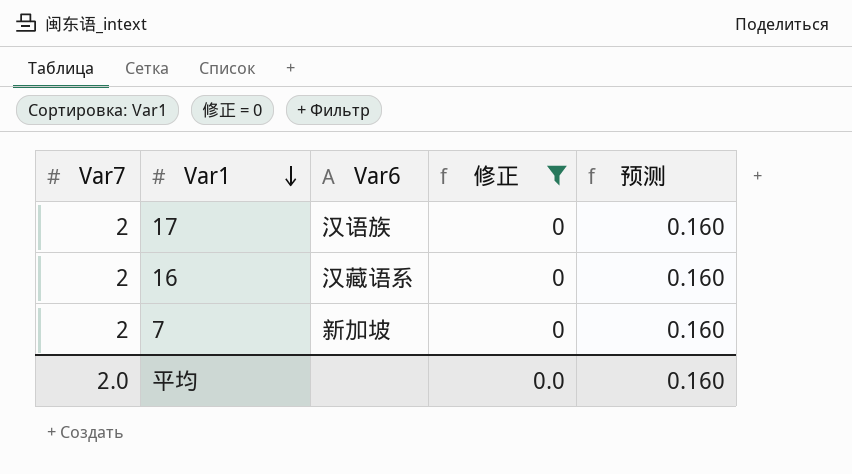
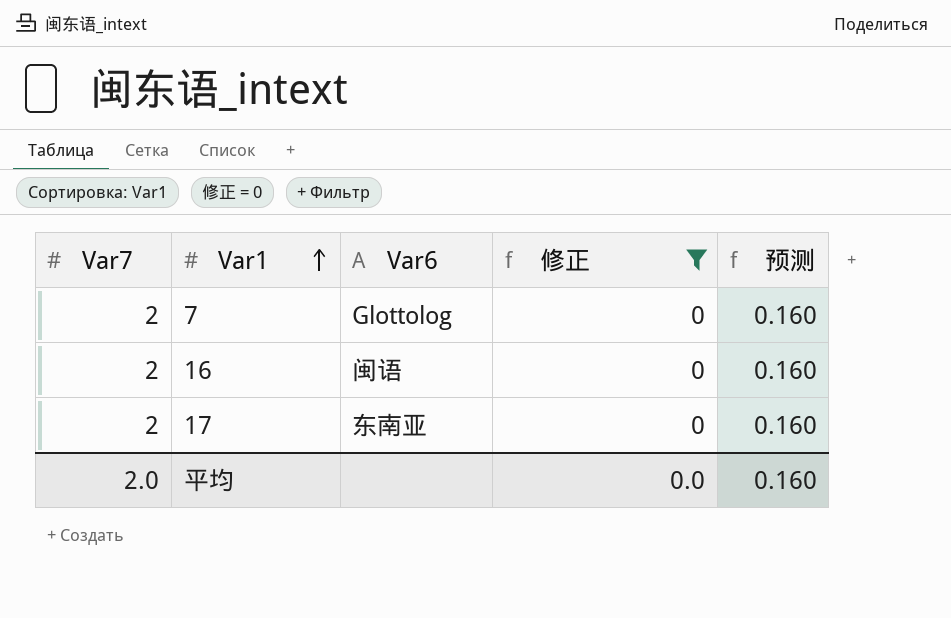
row order: Var1 descending -> Var1 ascending
7 | Var6: 新加坡 -> Glottolog
16 | Var6: 汉藏语系 -> 闽语
17 | Var6: 汉语族 -> 东南亚

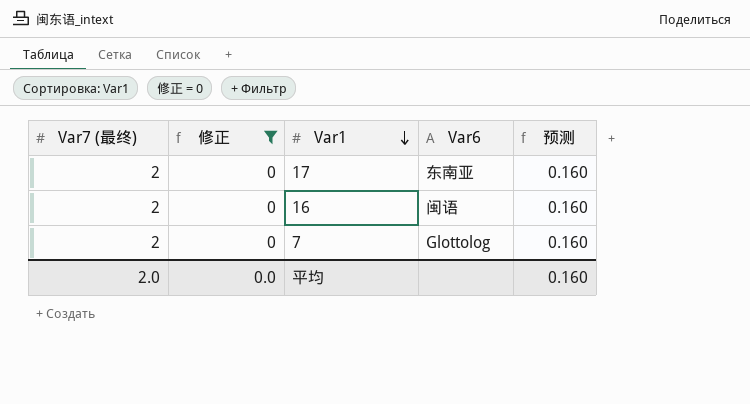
row order: Var1 ascending -> Var1 descending
column name: Var7 -> Var7 (最终)
column 修正 | position: 4 -> 2

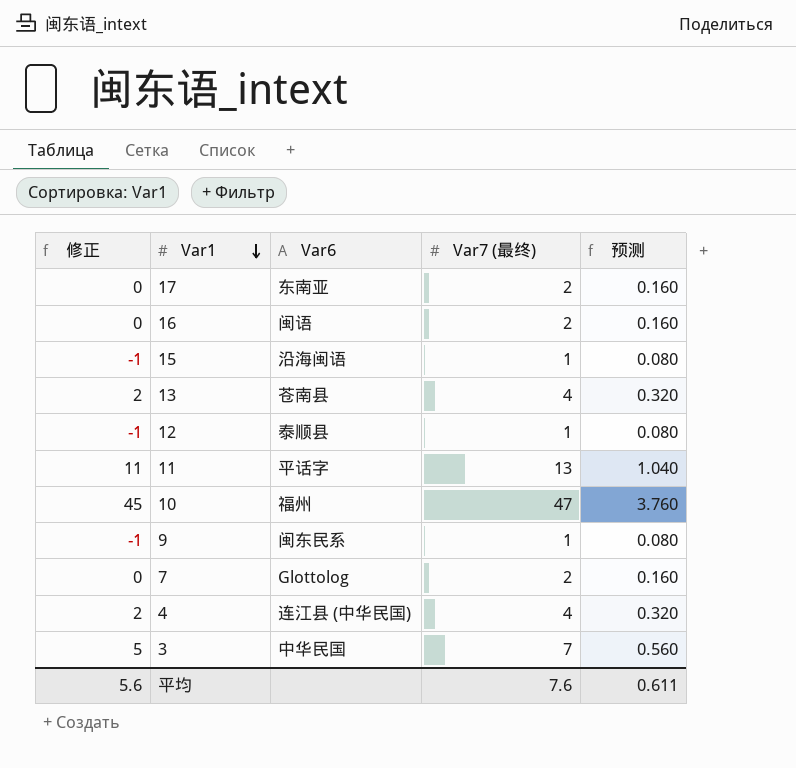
filter: 修正 = 0 -> none
column Var7 (最终) | position: 1 -> 4
平均 | 修正: 0.0 -> 5.6
平均 | Var7 (最终): 2.0 -> 7.6
平均 | 预测: 0.160 -> 0.611

